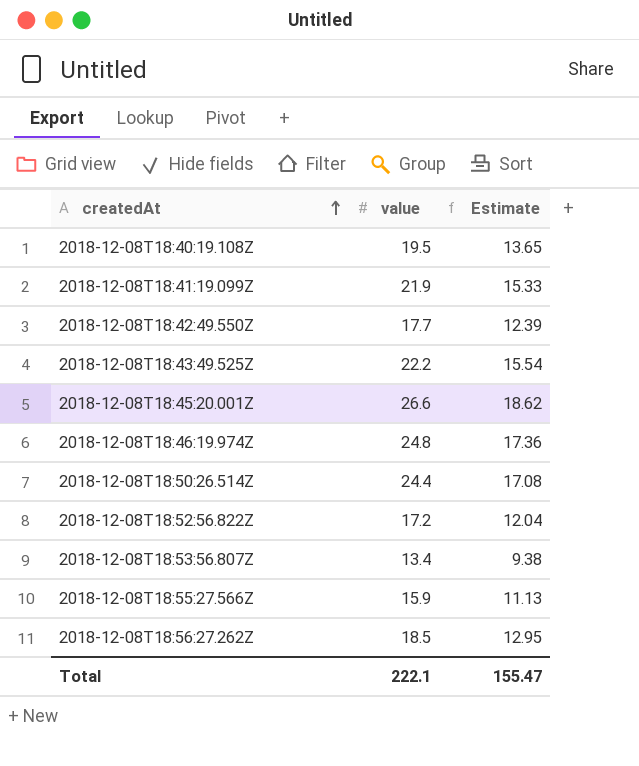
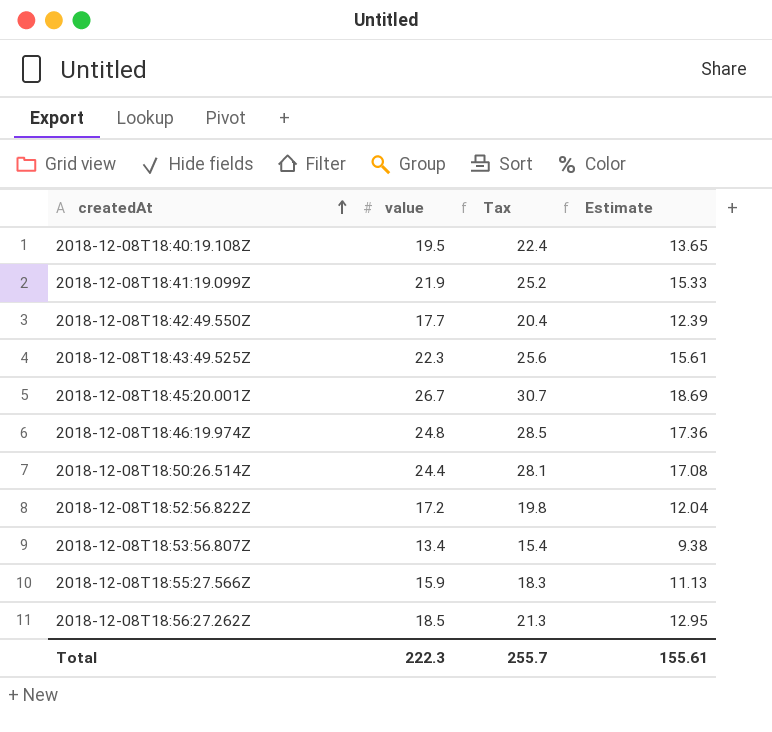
column Tax | formula: none -> [value] * 1.15
2018-12-08T18:43:49.525Z | value: 22.2 -> 22.3
2018-12-08T18:43:49.525Z | Estimate: 15.54 -> 15.61
2018-12-08T18:45:20.001Z | value: 26.6 -> 26.7
2018-12-08T18:45:20.001Z | Estimate: 18.62 -> 18.69
Total | value: 222.1 -> 222.3
Total | Estimate: 155.47 -> 155.61

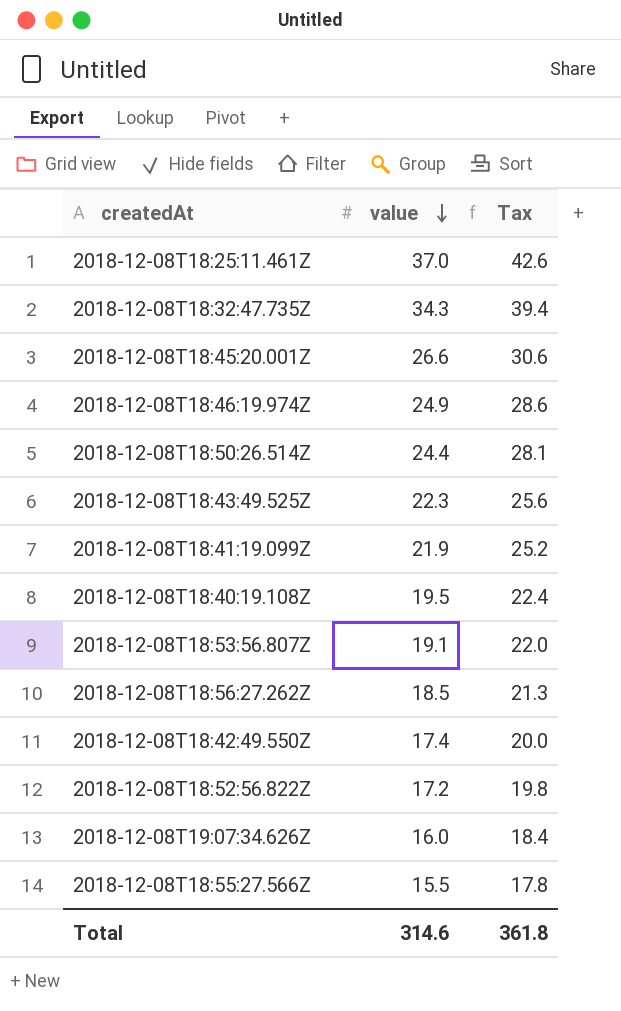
row order: createdAt ascending -> value descending
column Estimate | formula: [value] * 0.7 -> none
row 2018-12-08T18:25:11.461Z: none -> 37.0 | 42.6
row 2018-12-08T18:32:47.735Z: none -> 34.3 | 39.4
2018-12-08T18:45:20.001Z | value: 26.7 -> 26.6
2018-12-08T18:45:20.001Z | Tax: 30.7 -> 30.6
2018-12-08T18:46:19.974Z | value: 24.8 -> 24.9
2018-12-08T18:46:19.974Z | Tax: 28.5 -> 28.6
2018-12-08T18:53:56.807Z | value: 13.4 -> 19.1
2018-12-08T18:53:56.807Z | Tax: 15.4 -> 22.0
2018-12-08T18:42:49.550Z | value: 17.7 -> 17.4
2018-12-08T18:42:49.550Z | Tax: 20.4 -> 20.0
row 2018-12-08T19:07:34.626Z: none -> 16.0 | 18.4
2018-12-08T18:55:27.566Z | value: 15.9 -> 15.5
2018-12-08T18:55:27.566Z | Tax: 18.3 -> 17.8
Total | value: 222.3 -> 314.6
Total | Tax: 255.7 -> 361.8

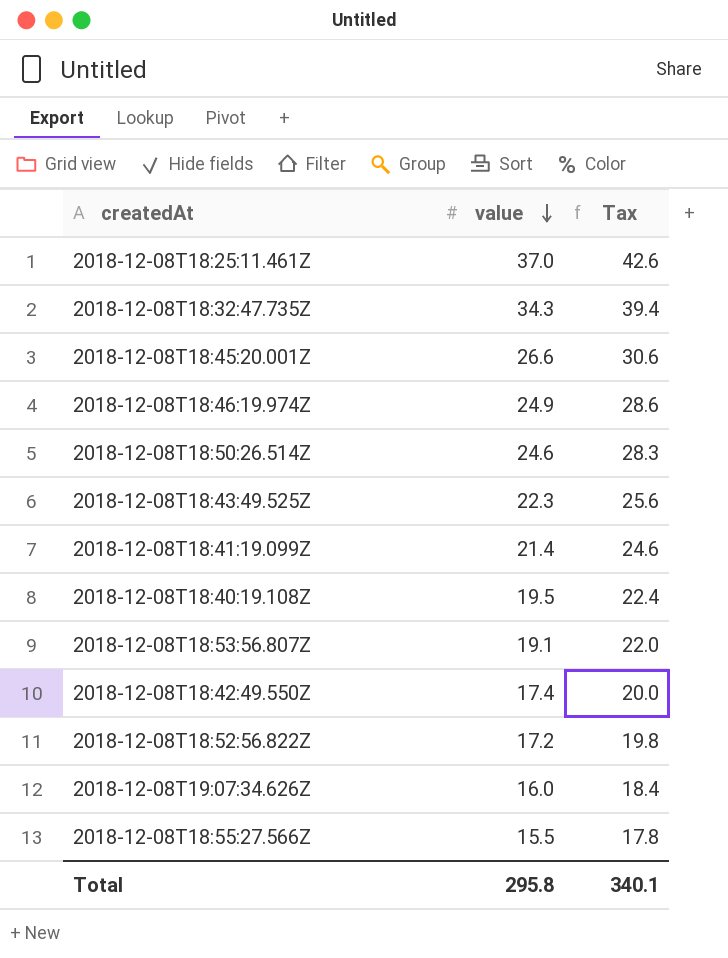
row 2018-12-08T18:56:27.262Z: 18.5 | 21.3 -> none
2018-12-08T18:50:26.514Z | value: 24.4 -> 24.6
2018-12-08T18:50:26.514Z | Tax: 28.1 -> 28.3
2018-12-08T18:41:19.099Z | value: 21.9 -> 21.4
2018-12-08T18:41:19.099Z | Tax: 25.2 -> 24.6
Total | value: 314.6 -> 295.8
Total | Tax: 361.8 -> 340.1

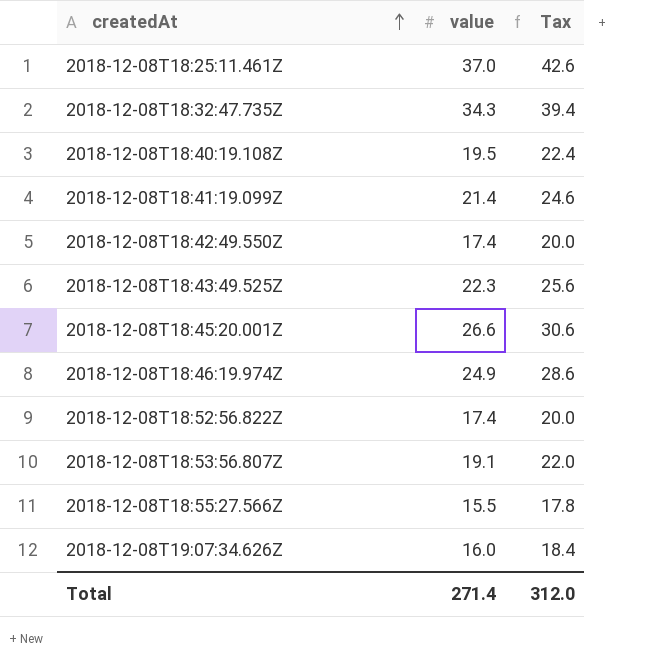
row order: value descending -> createdAt ascending
row 2018-12-08T18:50:26.514Z: 24.6 | 28.3 -> none
2018-12-08T18:52:56.822Z | value: 17.2 -> 17.4
2018-12-08T18:52:56.822Z | Tax: 19.8 -> 20.0
Total | value: 295.8 -> 271.4
Total | Tax: 340.1 -> 312.0

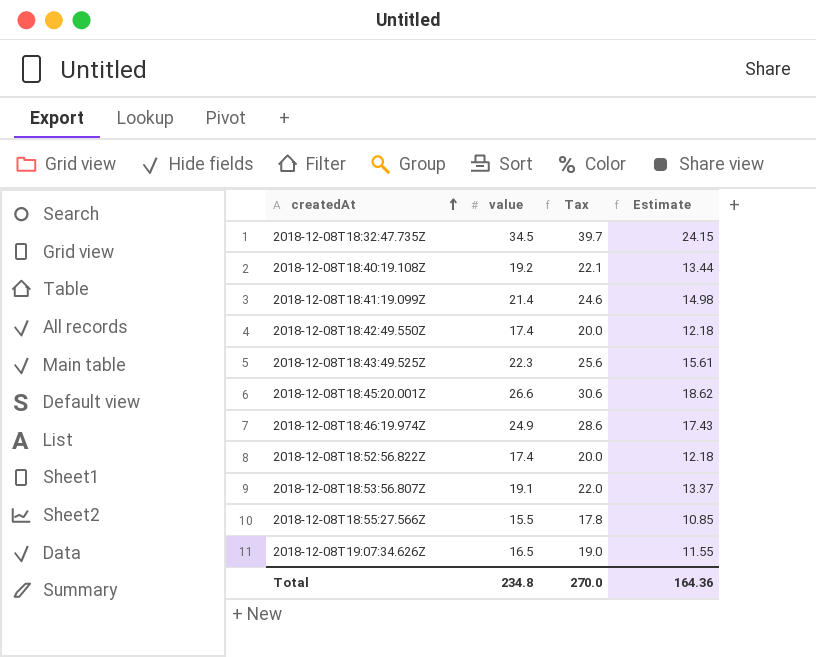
column Estimate | formula: none -> [value] * 0.7
row 2018-12-08T18:25:11.461Z: 37.0 | 42.6 -> none
2018-12-08T18:32:47.735Z | value: 34.3 -> 34.5
2018-12-08T18:32:47.735Z | Tax: 39.4 -> 39.7
2018-12-08T18:40:19.108Z | value: 19.5 -> 19.2
2018-12-08T18:40:19.108Z | Tax: 22.4 -> 22.1
2018-12-08T19:07:34.626Z | value: 16.0 -> 16.5
2018-12-08T19:07:34.626Z | Tax: 18.4 -> 19.0
Total | value: 271.4 -> 234.8
Total | Tax: 312.0 -> 270.0

